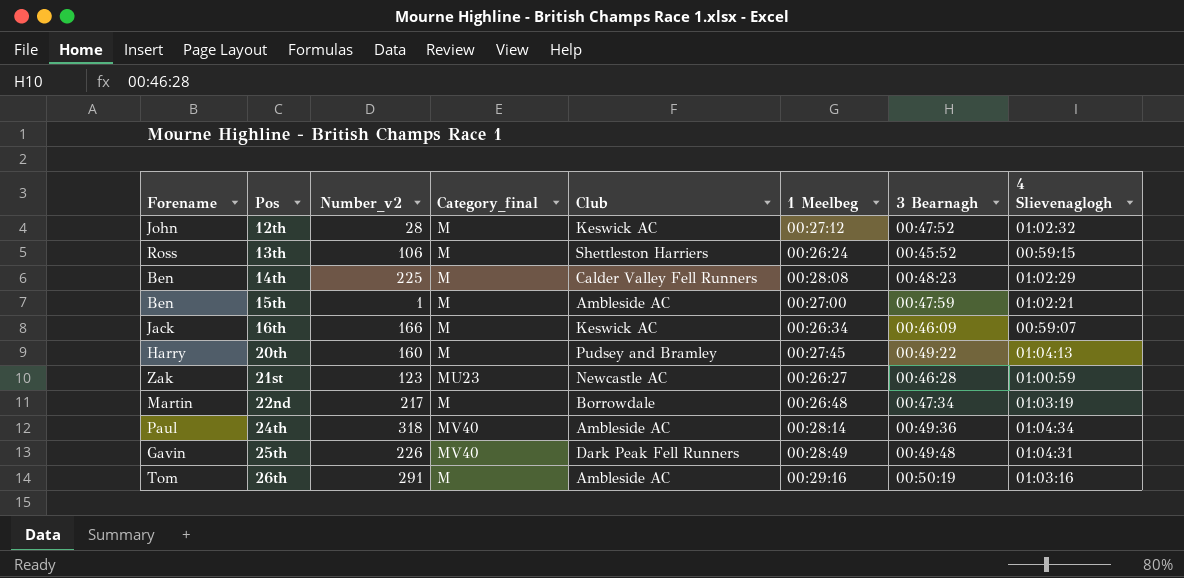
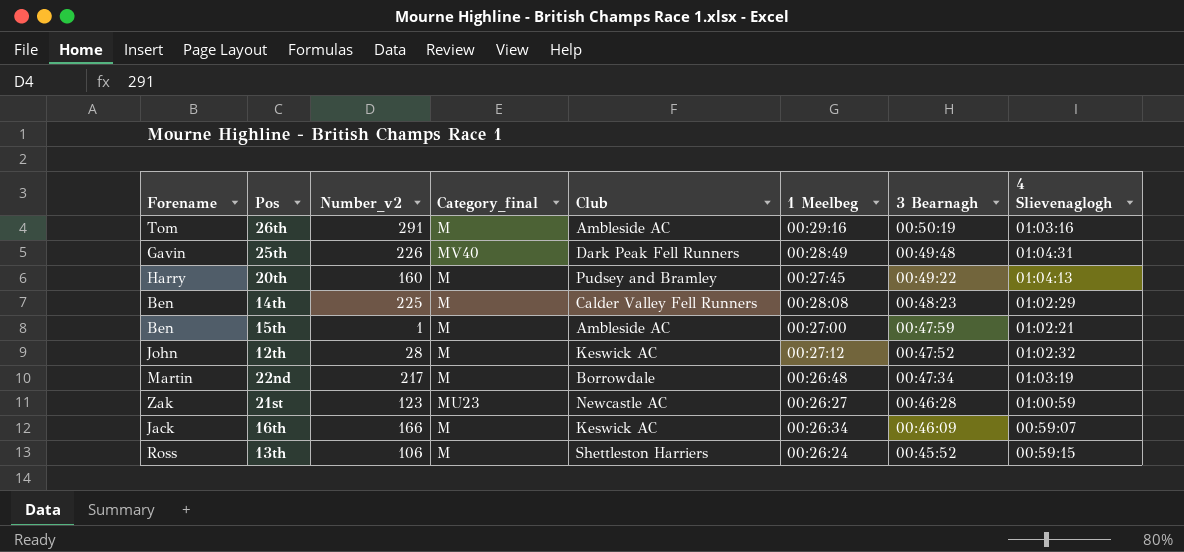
row order: Pos ascending -> 3 Bearnagh descending
row 24th: Paul | 318 | MV40 | Ambleside AC | 00:28:14 | 00:49:36 | 01:04:34 -> none

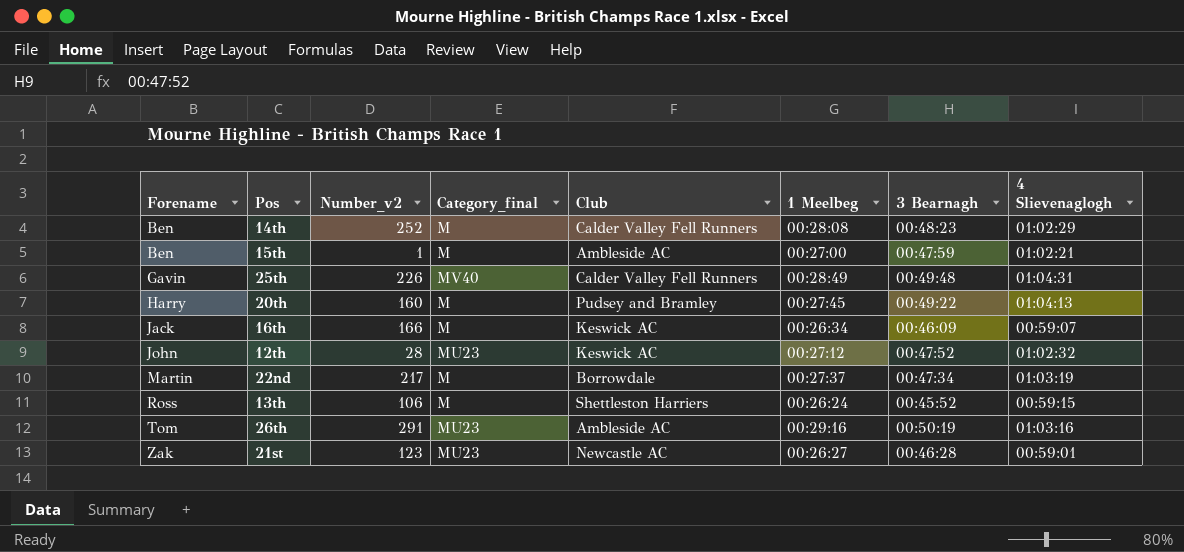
row order: 3 Bearnagh descending -> Forename ascending
14th | Number_v2: 225 -> 252
25th | Club: Dark Peak Fell Runners -> Calder Valley Fell Runners
12th | Category_final: M -> MU23
22nd | 1 Meelbeg: 00:26:48 -> 00:27:37
26th | Category_final: M -> MU23
21st | 4 Slievenaglogh: 01:00:59 -> 00:59:01

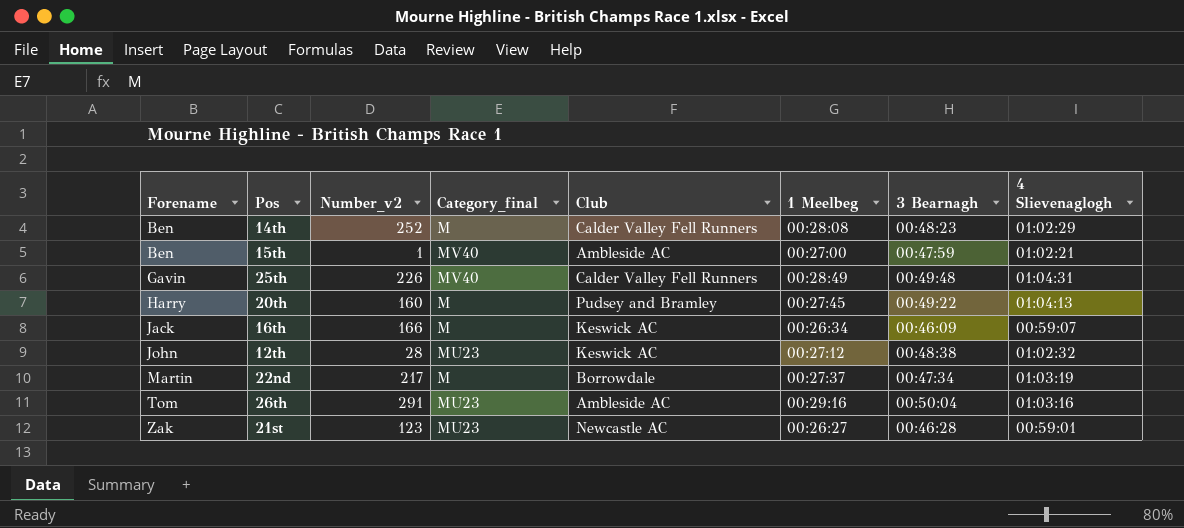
row 13th: Ross | 106 | M | Shettleston Harriers | 00:26:24 | 00:45:52 | 00:59:15 -> none
15th | Category_final: M -> MV40
12th | 3 Bearnagh: 00:47:52 -> 00:48:38
26th | 3 Bearnagh: 00:50:19 -> 00:50:04

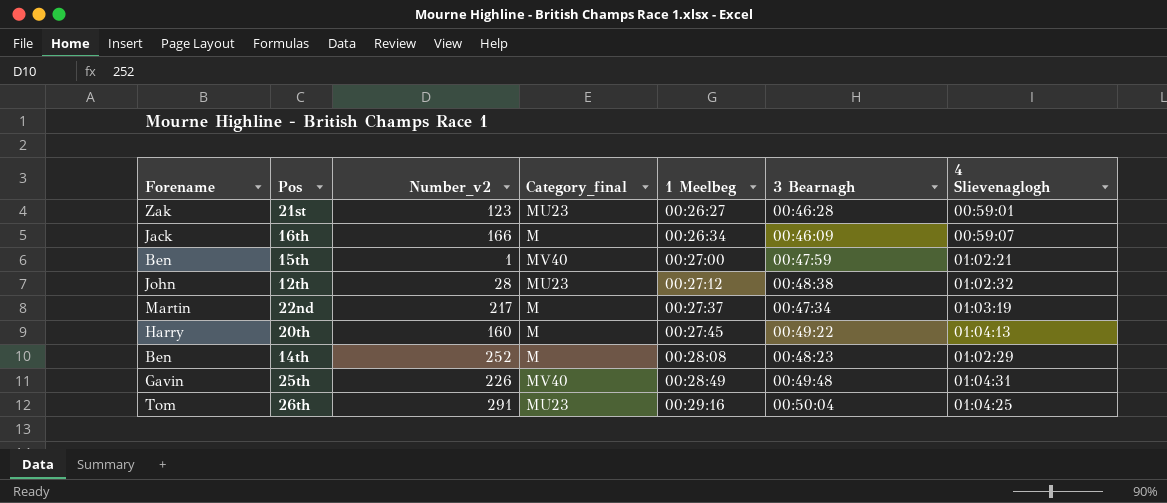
row order: Forename ascending -> 1 Meelbeg ascending
column Club | position: 5 -> none
26th | 4 Slievenaglogh: 01:03:16 -> 01:04:25

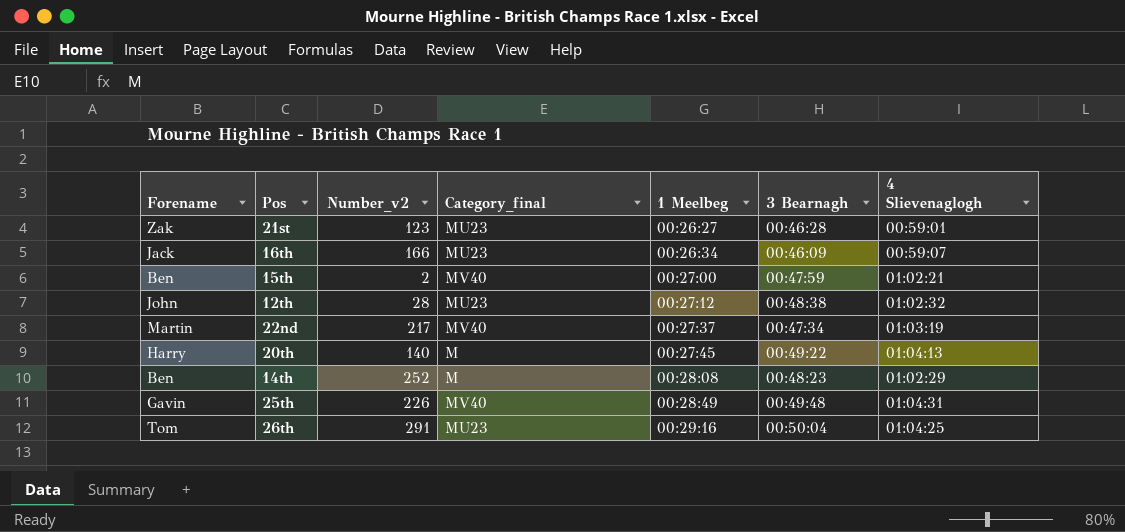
16th | Category_final: M -> MU23
15th | Number_v2: 1 -> 2
22nd | Category_final: M -> MV40
20th | Number_v2: 160 -> 140

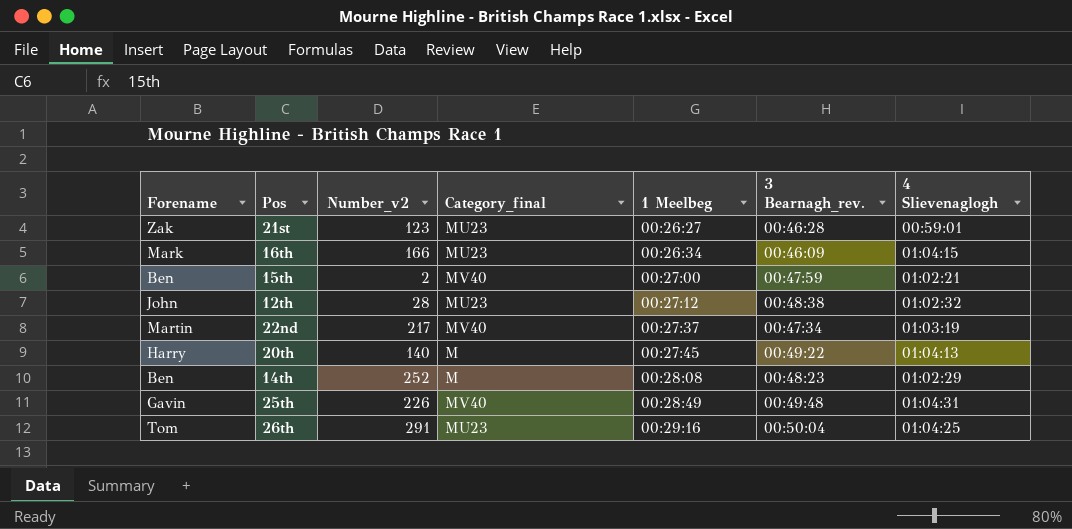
column name: 3 Bearnagh -> 3 Bearnagh_rev.
16th | Forename: Jack -> Mark
16th | 4 Slievenaglogh: 00:59:07 -> 01:04:15

